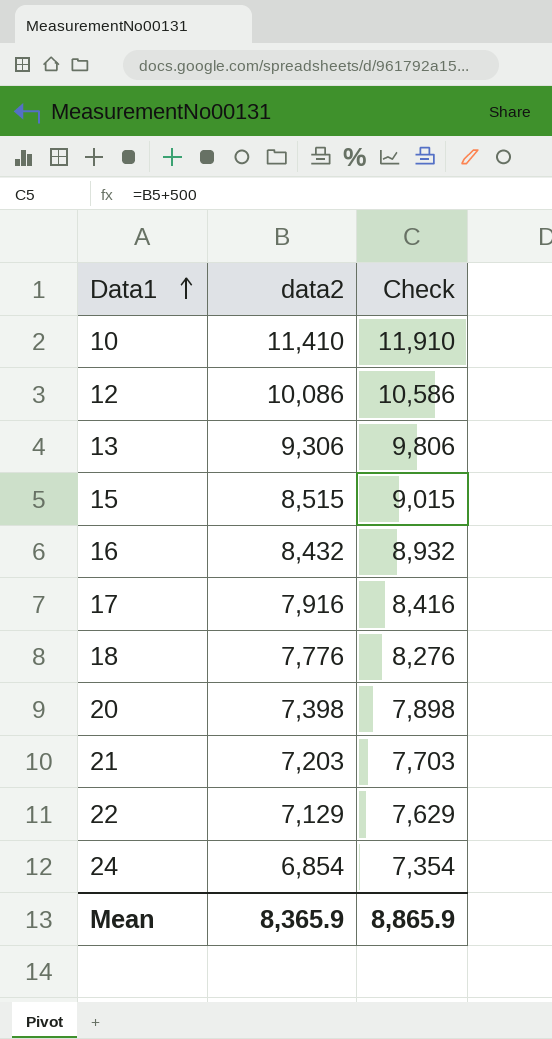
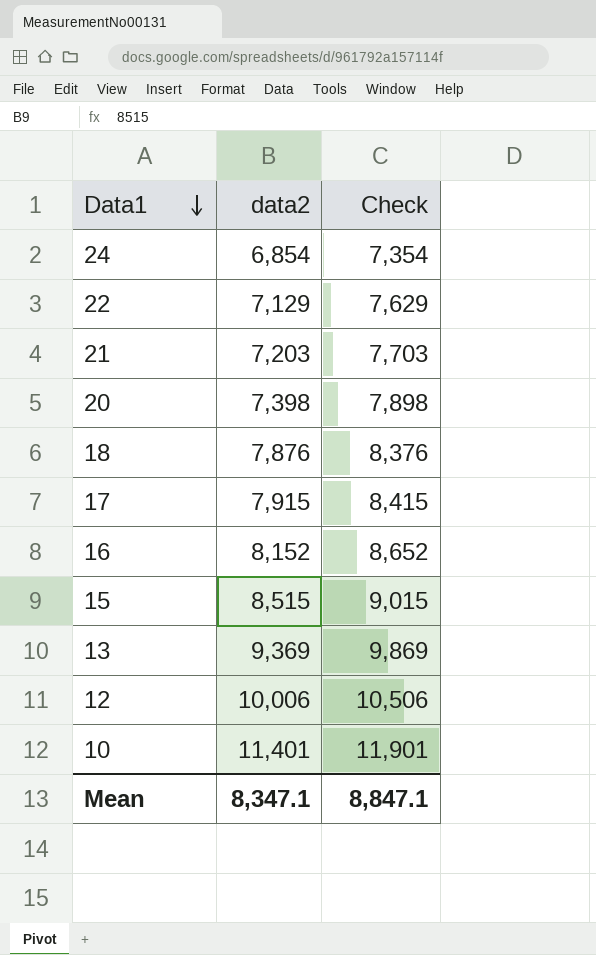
row order: Data1 ascending -> Data1 descending
18 | data2: 7,776 -> 7,876
18 | Check: 8,276 -> 8,376
17 | data2: 7,916 -> 7,915
17 | Check: 8,416 -> 8,415
16 | data2: 8,432 -> 8,152
16 | Check: 8,932 -> 8,652
13 | data2: 9,306 -> 9,369
13 | Check: 9,806 -> 9,869
12 | data2: 10,086 -> 10,006
12 | Check: 10,586 -> 10,506
10 | data2: 11,410 -> 11,401
10 | Check: 11,910 -> 11,901
Mean | data2: 8,365.9 -> 8,347.1
Mean | Check: 8,865.9 -> 8,847.1

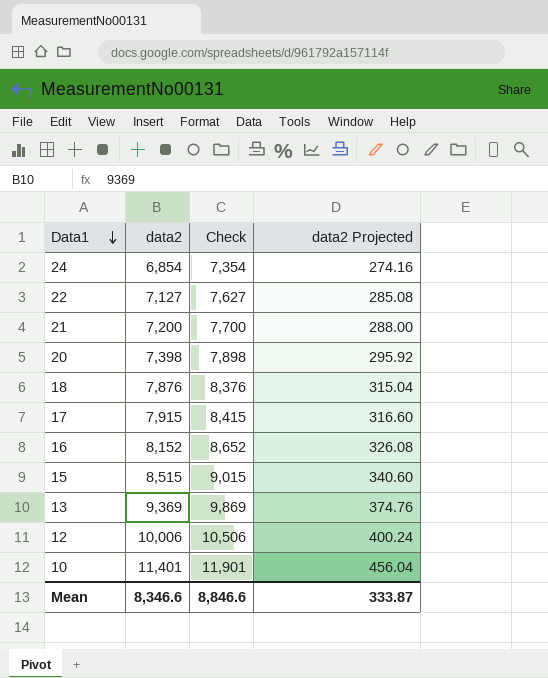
column data2 Projected | formula: none -> [data2] * 0.04
22 | data2: 7,129 -> 7,127
22 | Check: 7,629 -> 7,627
21 | data2: 7,203 -> 7,200
21 | Check: 7,703 -> 7,700
Mean | data2: 8,347.1 -> 8,346.6
Mean | Check: 8,847.1 -> 8,846.6

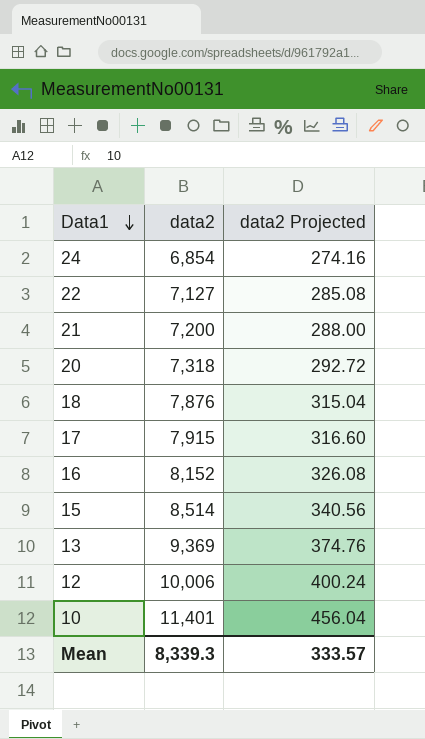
column Check | formula: [data2] + 500 -> none
20 | data2: 7,398 -> 7,318
20 | data2 Projected: 295.92 -> 292.72
15 | data2: 8,515 -> 8,514
15 | data2 Projected: 340.60 -> 340.56
Mean | data2: 8,346.6 -> 8,339.3
Mean | data2 Projected: 333.87 -> 333.57

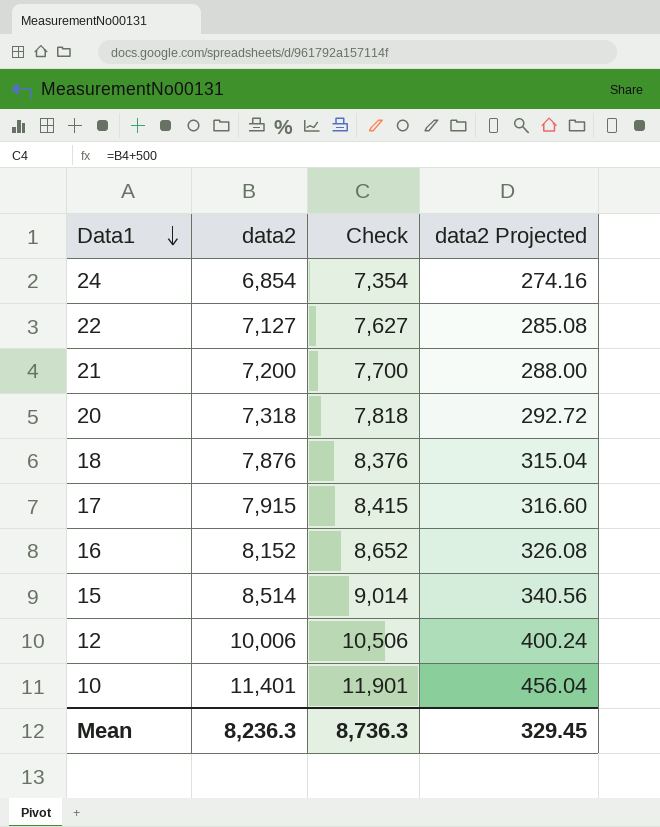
column Check | formula: none -> [data2] + 500
row 13: 9,369 | 374.76 -> none
Mean | data2: 8,339.3 -> 8,236.3
Mean | data2 Projected: 333.57 -> 329.45

